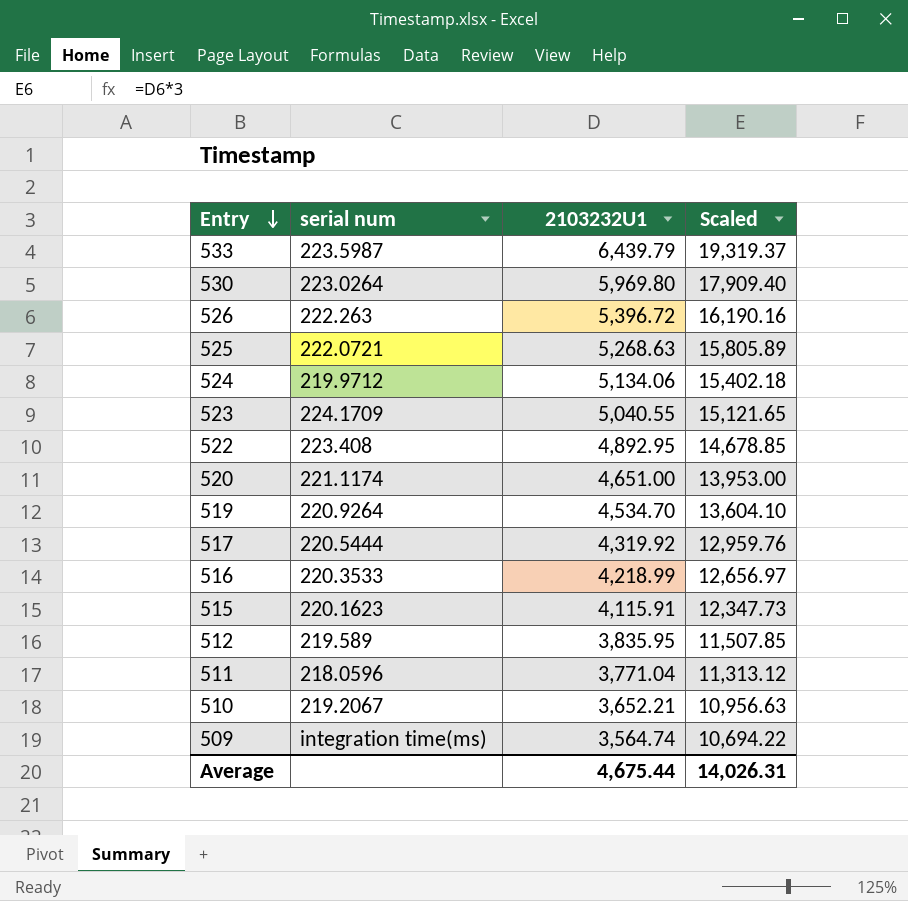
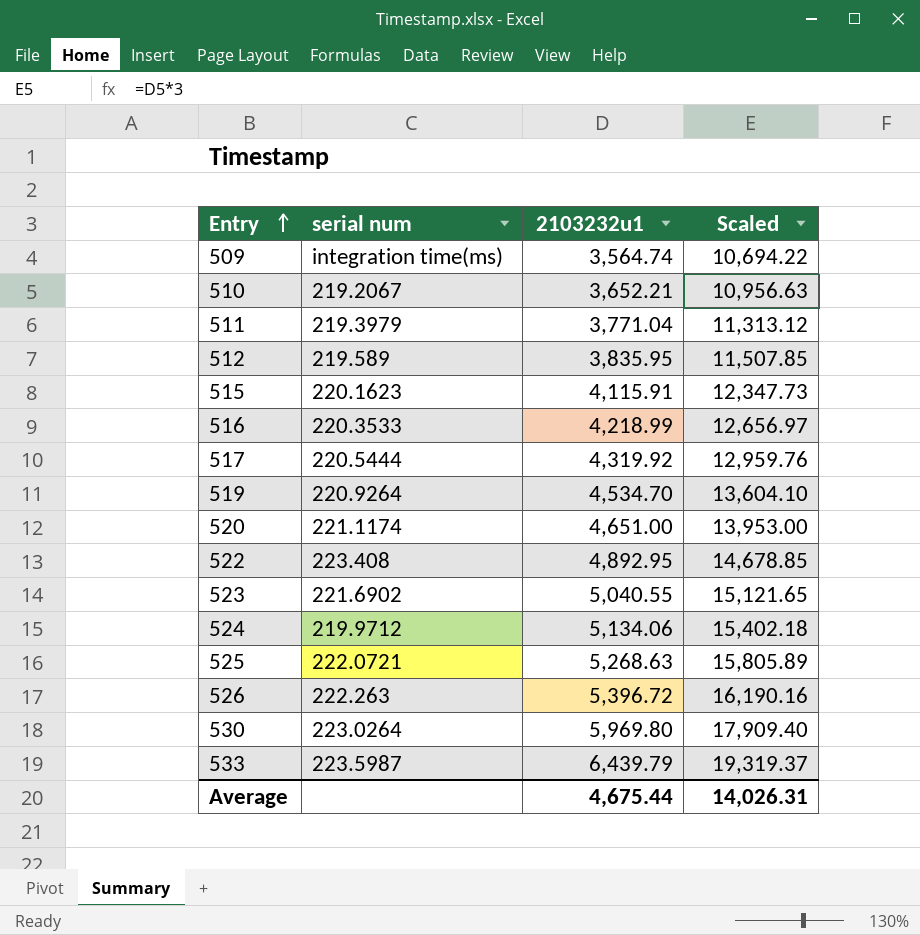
row order: Entry descending -> Entry ascending
column name: 2103232U1 -> 2103232u1
511 | serial num: 218.0596 -> 219.3979
523 | serial num: 224.1709 -> 221.6902

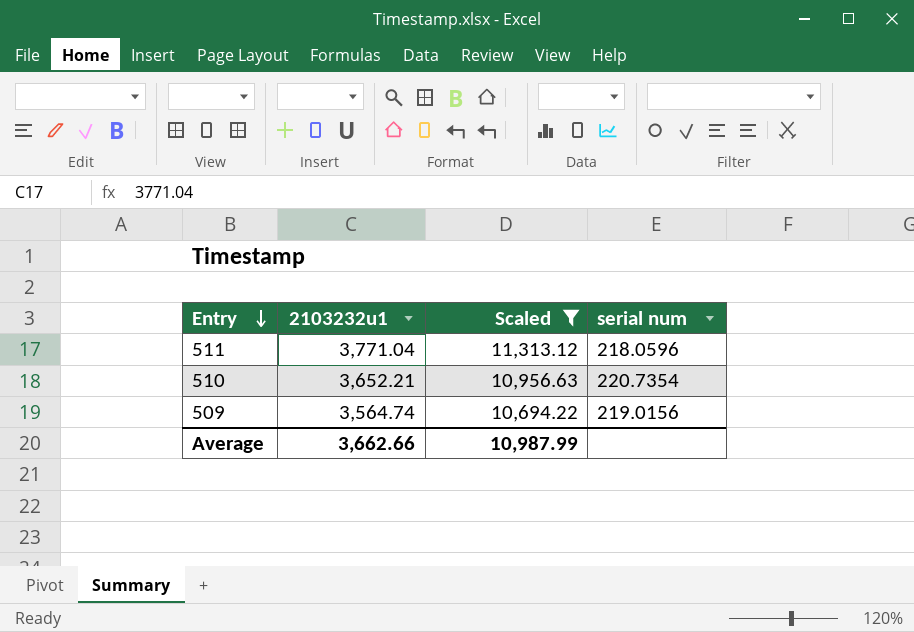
filter: none -> Scaled <= 11,313.12
row order: Entry ascending -> Entry descending
column serial num | position: 2 -> 4
511 | serial num: 219.3979 -> 218.0596
510 | serial num: 219.2067 -> 220.7354
509 | serial num: integration time(ms) -> 219.0156
Average | 2103232u1: 4,675.44 -> 3,662.66
Average | Scaled: 14,026.31 -> 10,987.99

